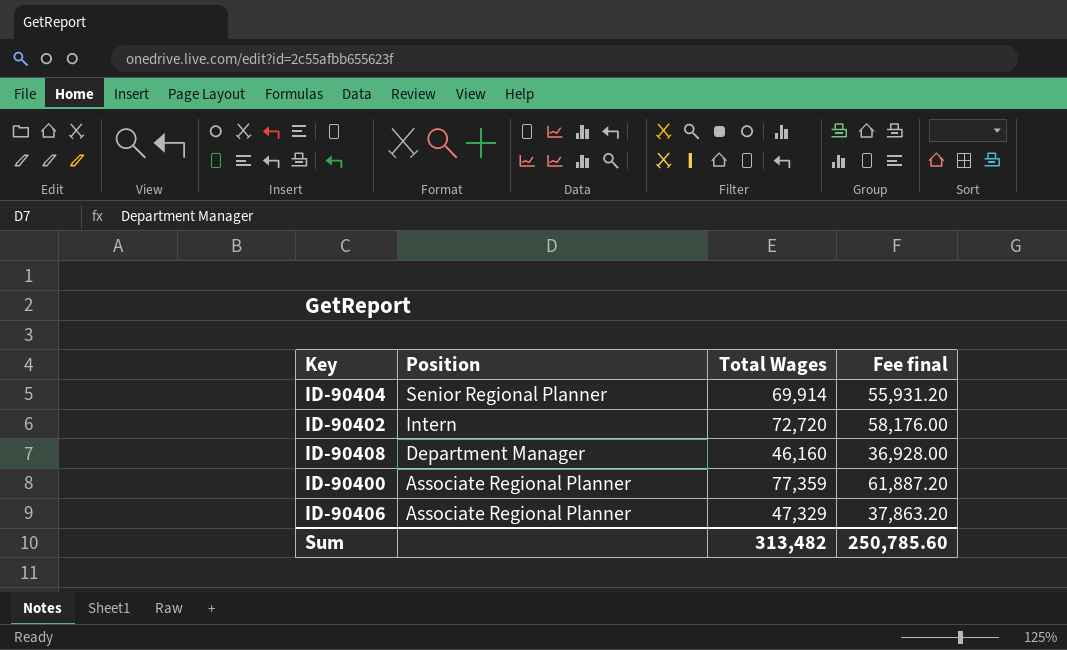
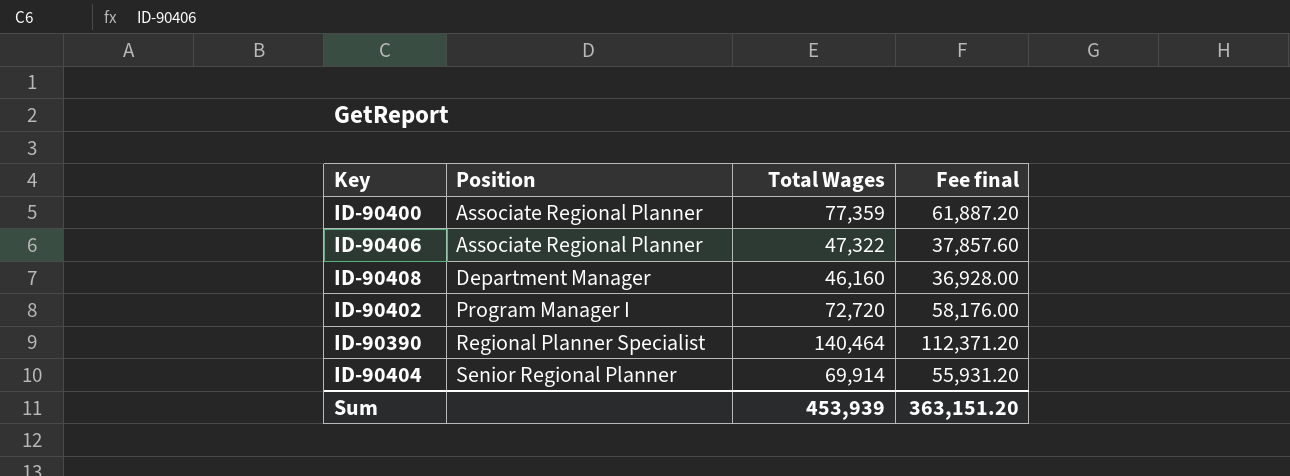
row order: Position descending -> Position ascending
ID-90406 | Total Wages: 47,329 -> 47,322
ID-90406 | Fee final: 37,863.20 -> 37,857.60
ID-90402 | Position: Intern -> Program Manager I
row ID-90390: none -> Regional Planner Specialist | 140,464 | 112,371.20
Sum | Total Wages: 313,482 -> 453,939
Sum | Fee final: 250,785.60 -> 363,151.20

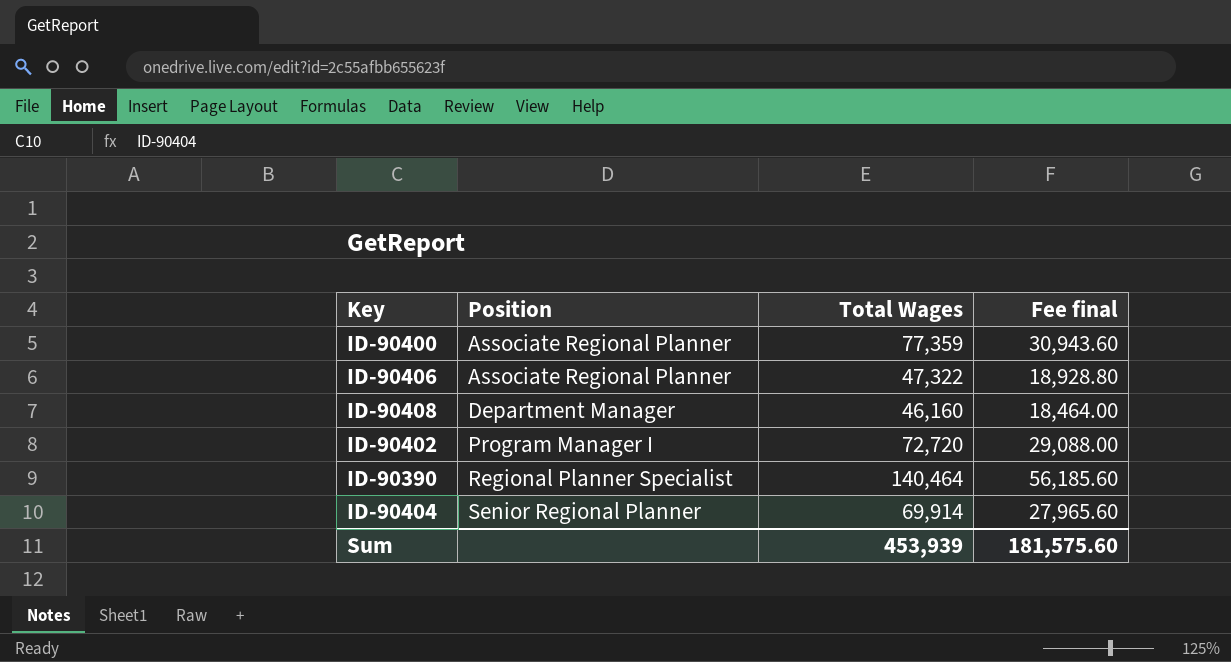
column Fee final | formula: [Total Wages] * 0.8 -> [Total Wages] * 0.4
Sum | Fee final: 363,151.20 -> 181,575.60

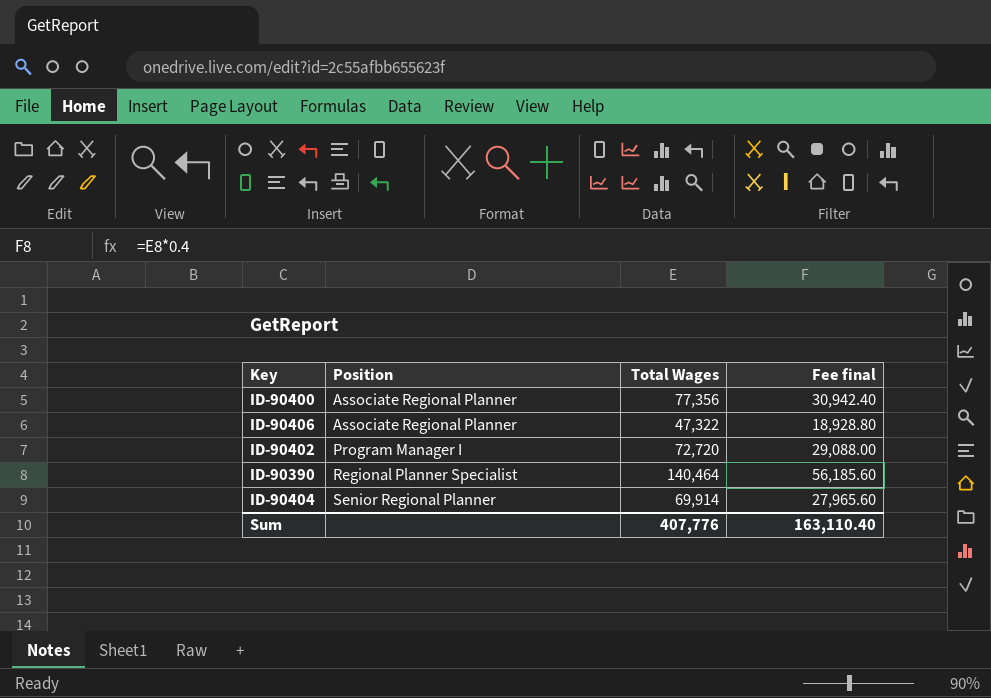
row ID-90408: Department Manager | 46,160 | 18,464.00 -> none
ID-90400 | Total Wages: 77,359 -> 77,356
ID-90400 | Fee final: 30,943.60 -> 30,942.40
Sum | Total Wages: 453,939 -> 407,776
Sum | Fee final: 181,575.60 -> 163,110.40

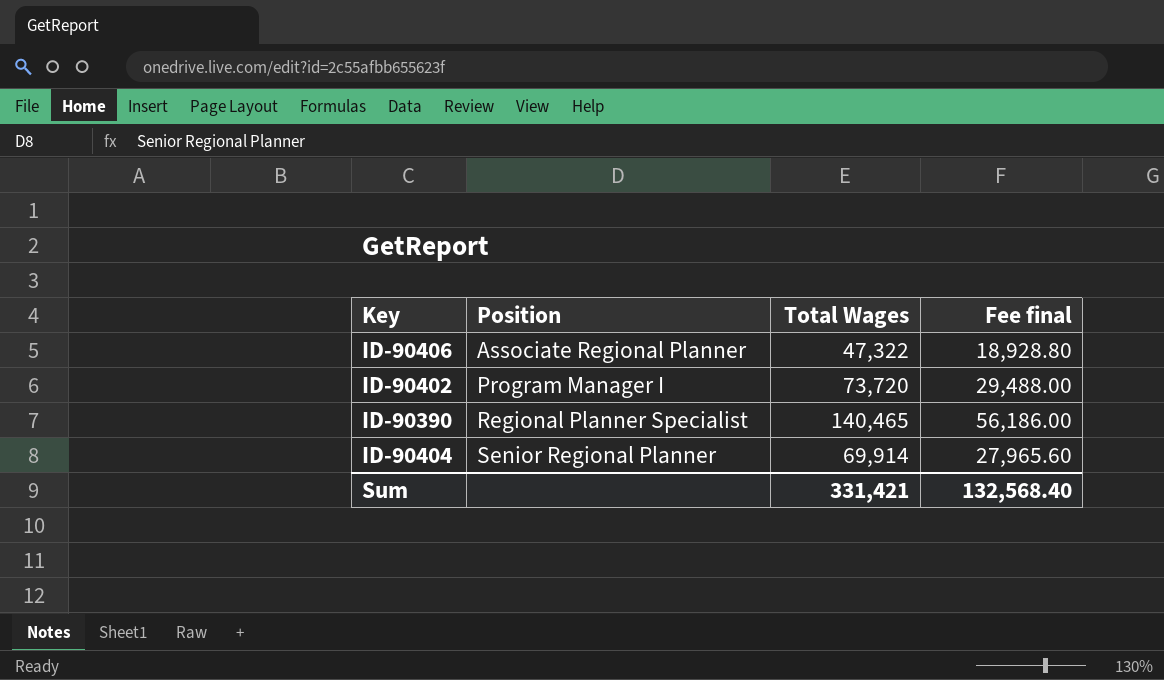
row ID-90400: Associate Regional Planner | 77,356 | 30,942.40 -> none
ID-90402 | Total Wages: 72,720 -> 73,720
ID-90402 | Fee final: 29,088.00 -> 29,488.00
ID-90390 | Total Wages: 140,464 -> 140,465
ID-90390 | Fee final: 56,185.60 -> 56,186.00
Sum | Total Wages: 407,776 -> 331,421
Sum | Fee final: 163,110.40 -> 132,568.40

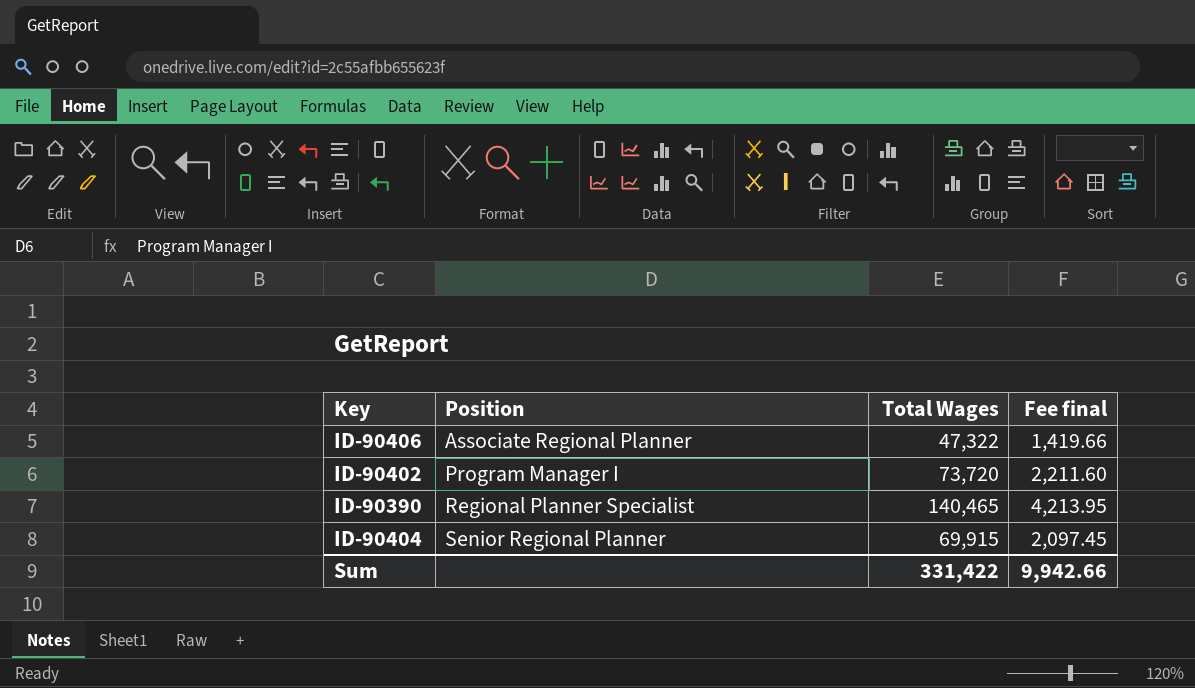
column Fee final | formula: [Total Wages] * 0.4 -> [Total Wages] * 0.03
ID-90404 | Total Wages: 69,914 -> 69,915
Sum | Total Wages: 331,421 -> 331,422
Sum | Fee final: 132,568.40 -> 9,942.66

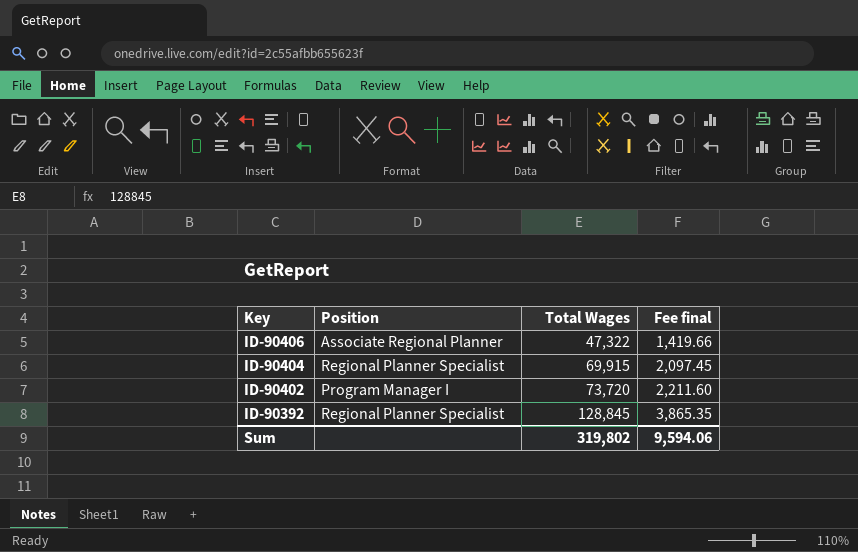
row order: Position ascending -> Key descending
row ID-90390: Regional Planner Specialist | 140,465 | 4,213.95 -> none
ID-90404 | Position: Senior Regional Planner -> Regional Planner Specialist
row ID-90392: none -> Regional Planner Specialist | 128,845 | 3,865.35
Sum | Total Wages: 331,422 -> 319,802
Sum | Fee final: 9,942.66 -> 9,594.06

